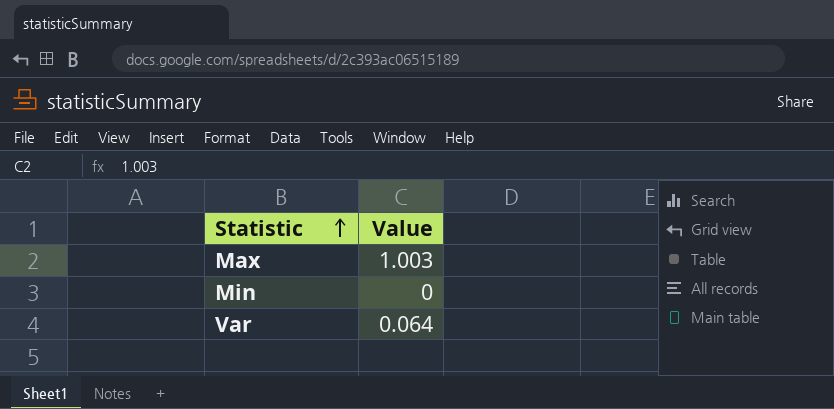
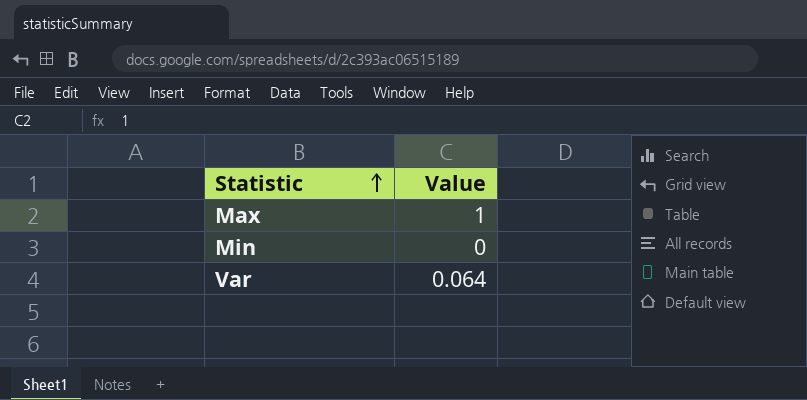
Max | Value: 1.003 -> 1

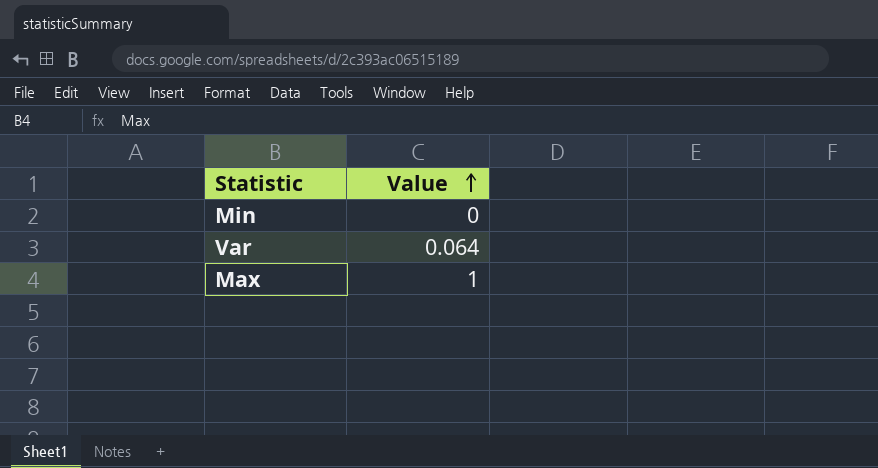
row order: Statistic ascending -> Value ascending

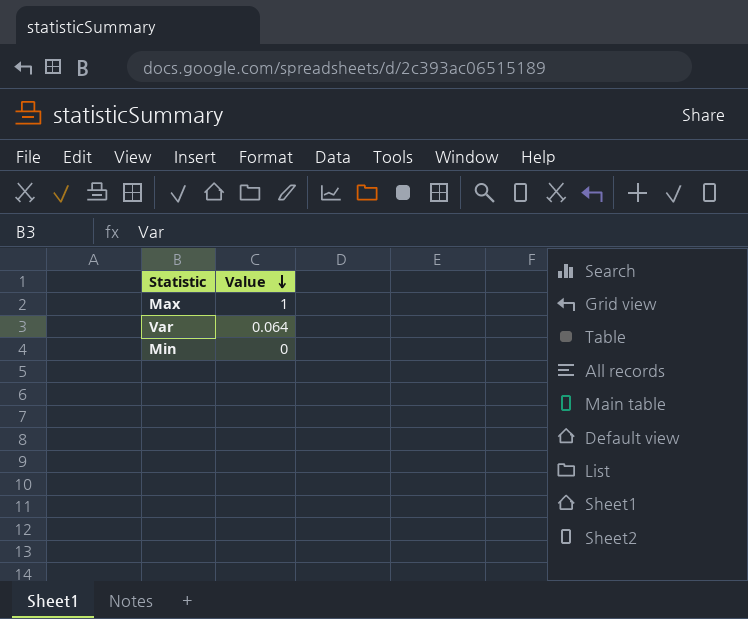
row order: Value ascending -> Value descending

